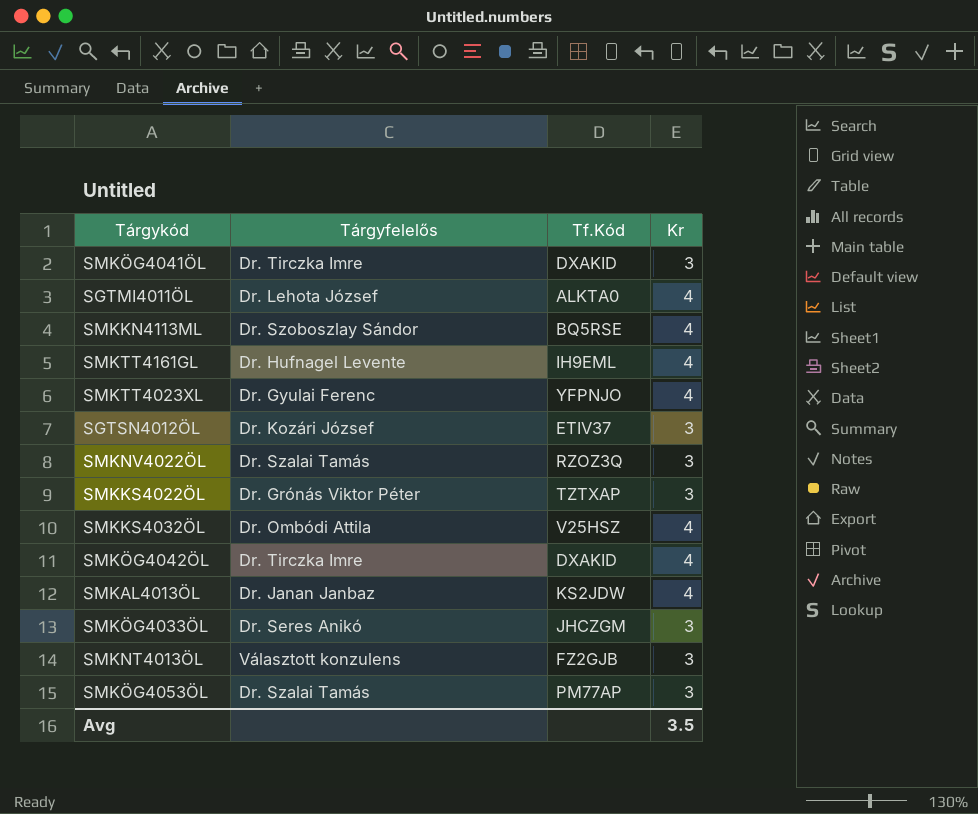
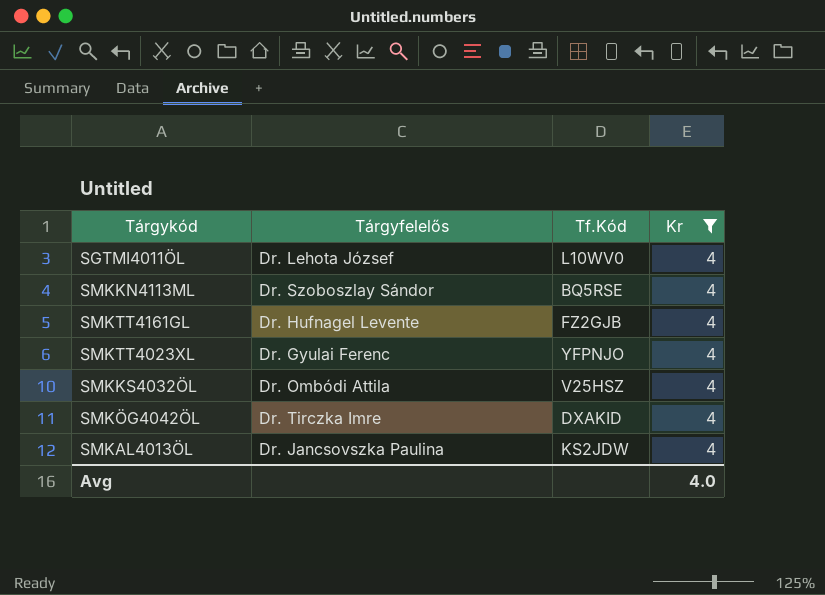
filter: none -> Kr = 4
SGTMI4011ÖL | Tf.Kód: ALKTA0 -> L10WV0
SMKTT4161GL | Tf.Kód: IH9EML -> FZ2GJB
SMKAL4013ÖL | Tárgyfelelős: Dr. Janan Janbaz -> Dr. Jancsovszka Paulina
Avg | Kr: 3.5 -> 4.0

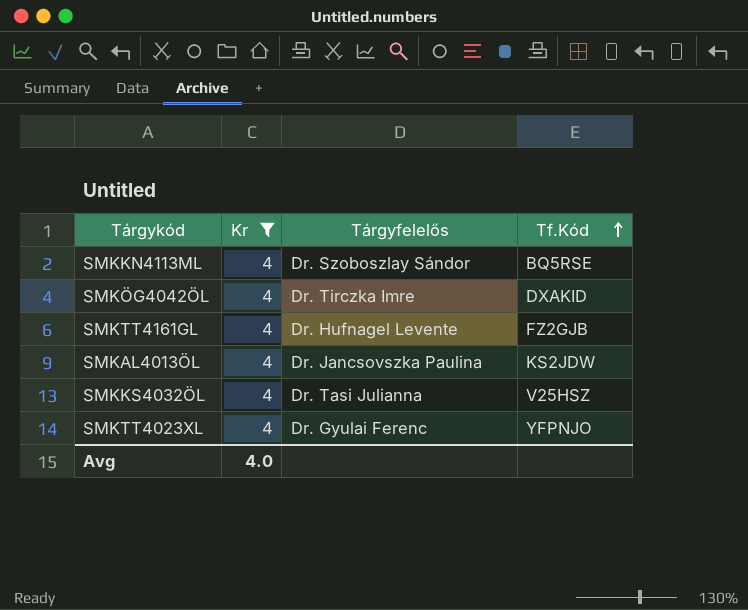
row order: none -> Tf.Kód ascending
column Kr | position: 4 -> 2
row SGTMI4011ÖL: Dr. Lehota József | L10WV0 | 4 -> none
SMKKS4032ÖL | Tárgyfelelős: Dr. Ombódi Attila -> Dr. Tasi Julianna

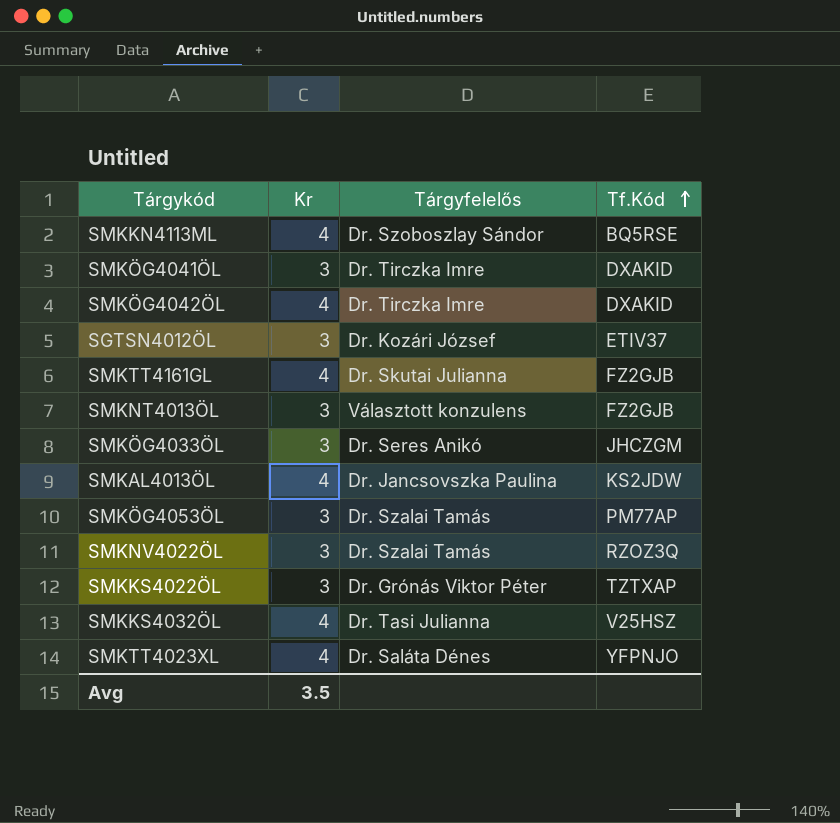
filter: Kr = 4 -> none
SMKTT4161GL | Tárgyfelelős: Dr. Hufnagel Levente -> Dr. Skutai Julianna
SMKTT4023XL | Tárgyfelelős: Dr. Gyulai Ferenc -> Dr. Saláta Dénes
Avg | Kr: 4.0 -> 3.5

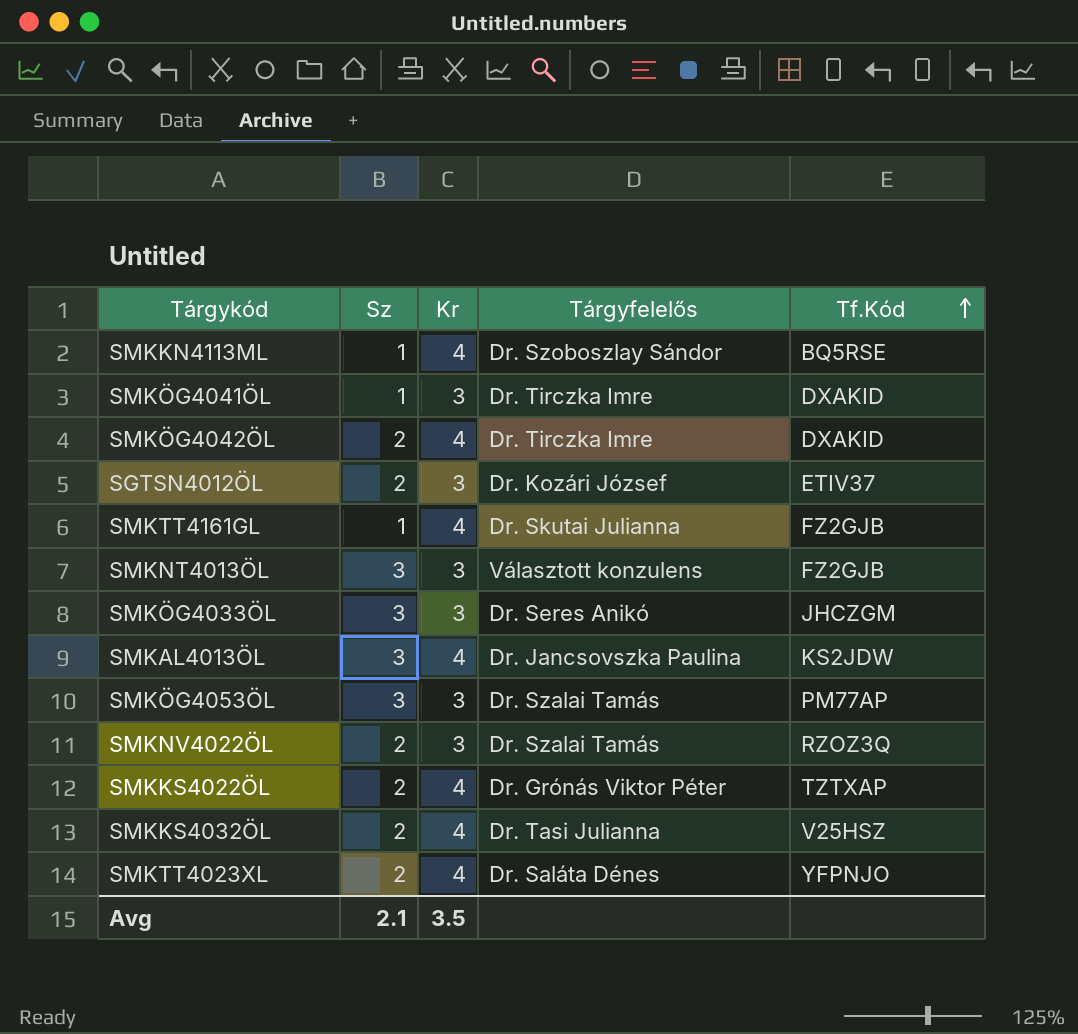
column Sz | position: none -> 2
SMKKS4022ÖL | Kr: 3 -> 4

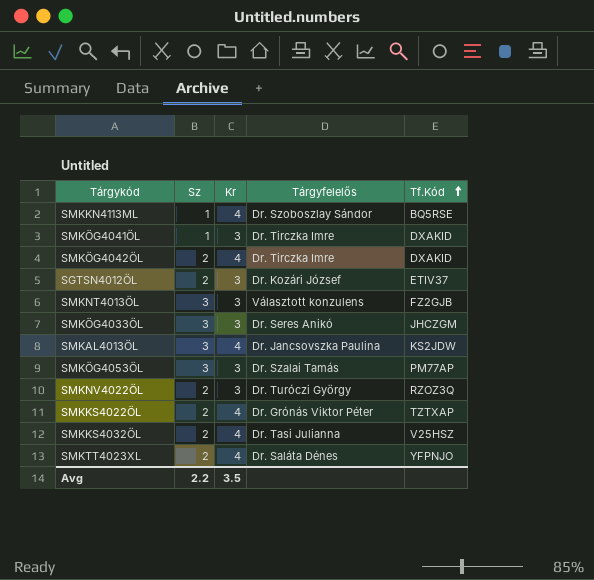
row SMKTT4161GL: 1 | 4 | Dr. Skutai Julianna | FZ2GJB -> none
SMKNV4022ÖL | Tárgyfelelős: Dr. Szalai Tamás -> Dr. Turóczi György
Avg | Sz: 2.1 -> 2.2

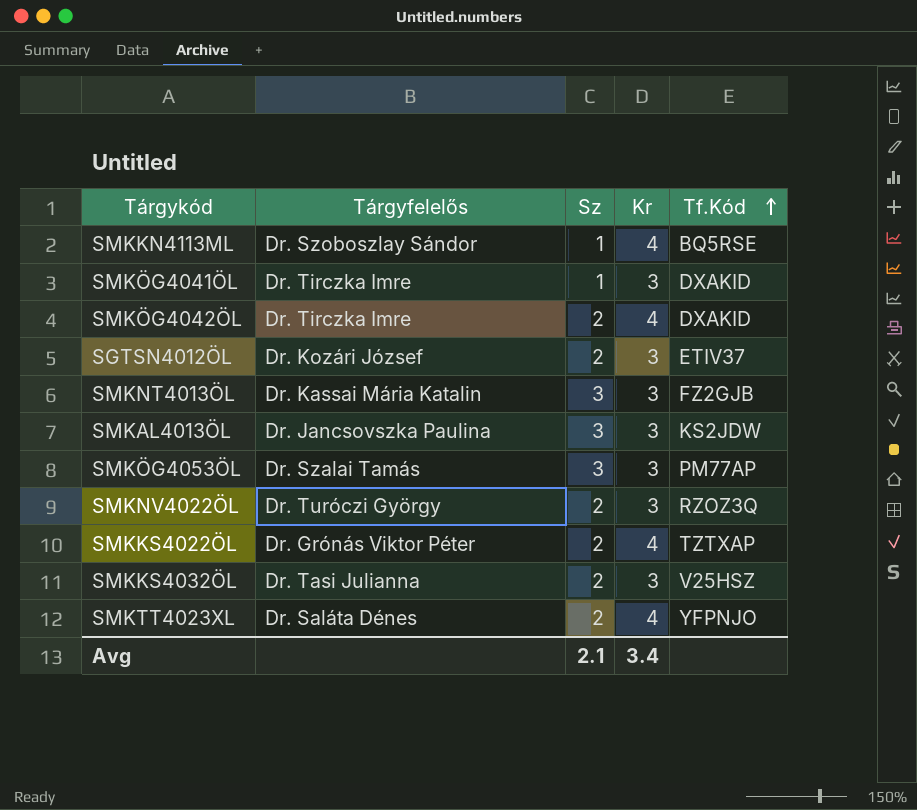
column Tárgyfelelős | position: 4 -> 2
row SMKÖG4033ÖL: 3 | 3 | Dr. Seres Anikó | JHCZGM -> none
SMKNT4013ÖL | Tárgyfelelős: Választott konzulens -> Dr. Kassai Mária Katalin
SMKAL4013ÖL | Kr: 4 -> 3
SMKKS4032ÖL | Kr: 4 -> 3
Avg | Sz: 2.2 -> 2.1
Avg | Kr: 3.5 -> 3.4

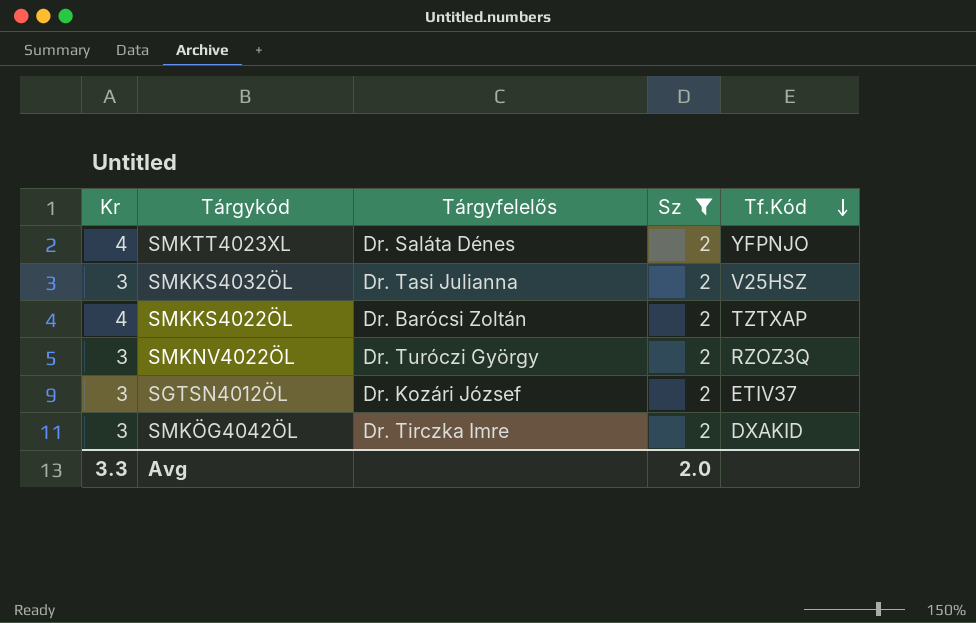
filter: none -> Sz = 2
row order: Tf.Kód ascending -> Tf.Kód descending
column Kr | position: 4 -> 1
SMKKS4022ÖL | Tárgyfelelős: Dr. Grónás Viktor Péter -> Dr. Barócsi Zoltán
SMKÖG4042ÖL | Kr: 4 -> 3
Avg | Kr: 3.4 -> 3.3
Avg | Sz: 2.1 -> 2.0

